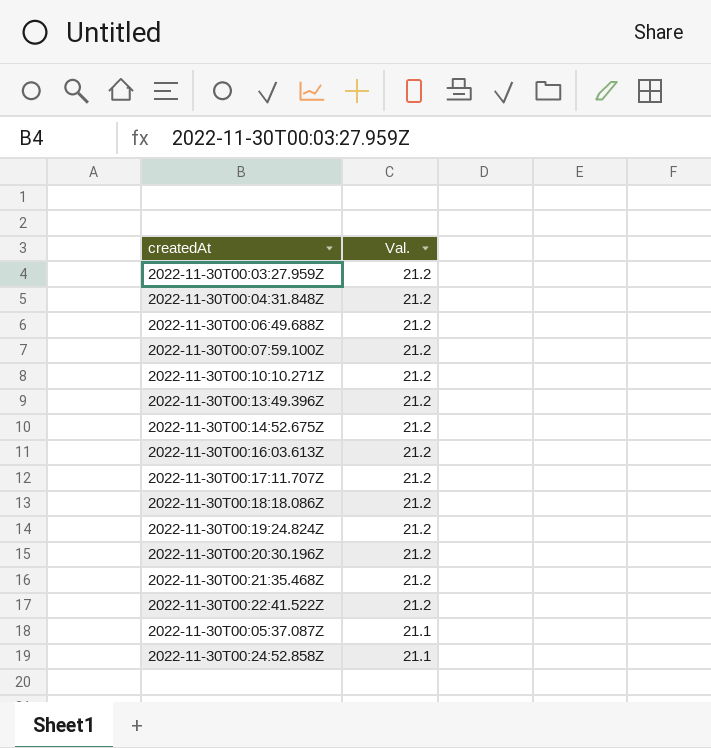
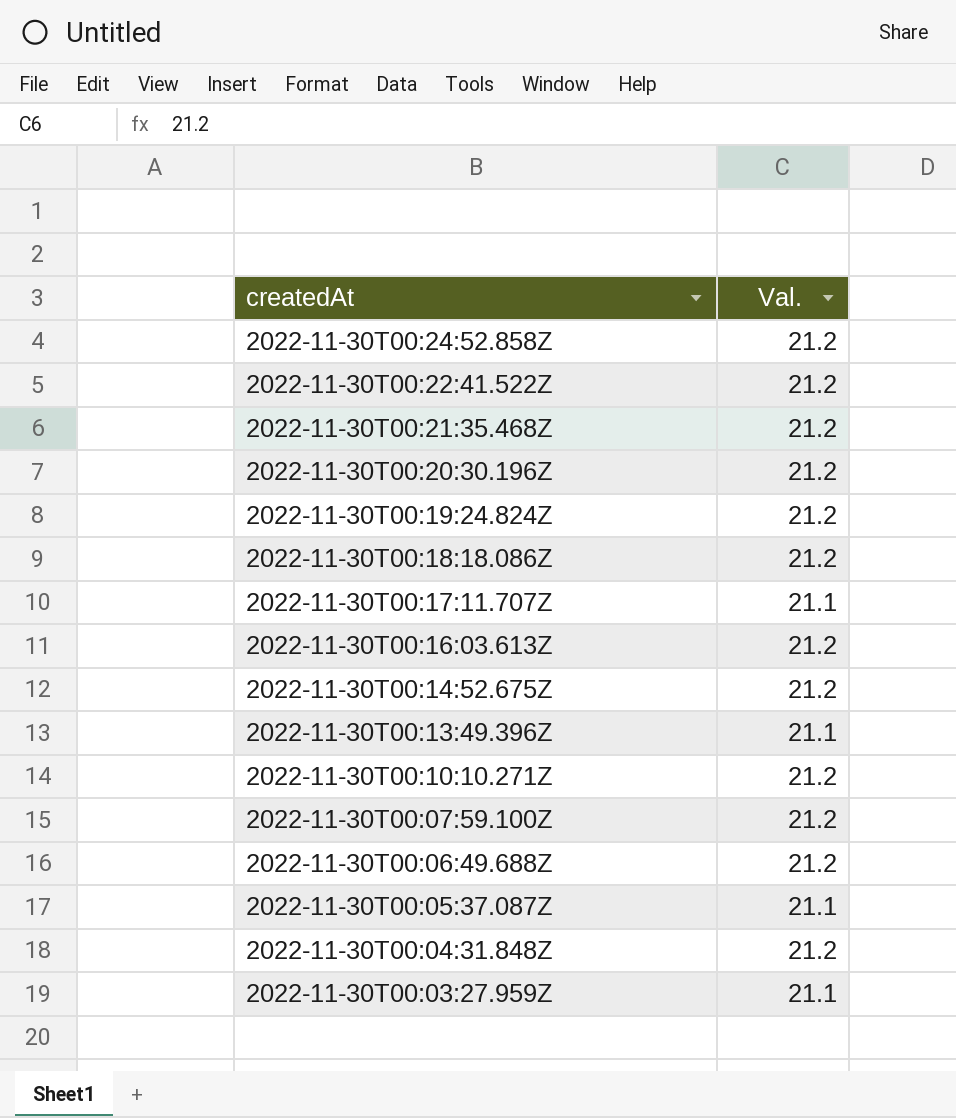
row order: Val. descending -> createdAt descending
2022-11-30T00:24:52.858Z | Val.: 21.1 -> 21.2
2022-11-30T00:17:11.707Z | Val.: 21.2 -> 21.1
2022-11-30T00:13:49.396Z | Val.: 21.2 -> 21.1
2022-11-30T00:03:27.959Z | Val.: 21.2 -> 21.1

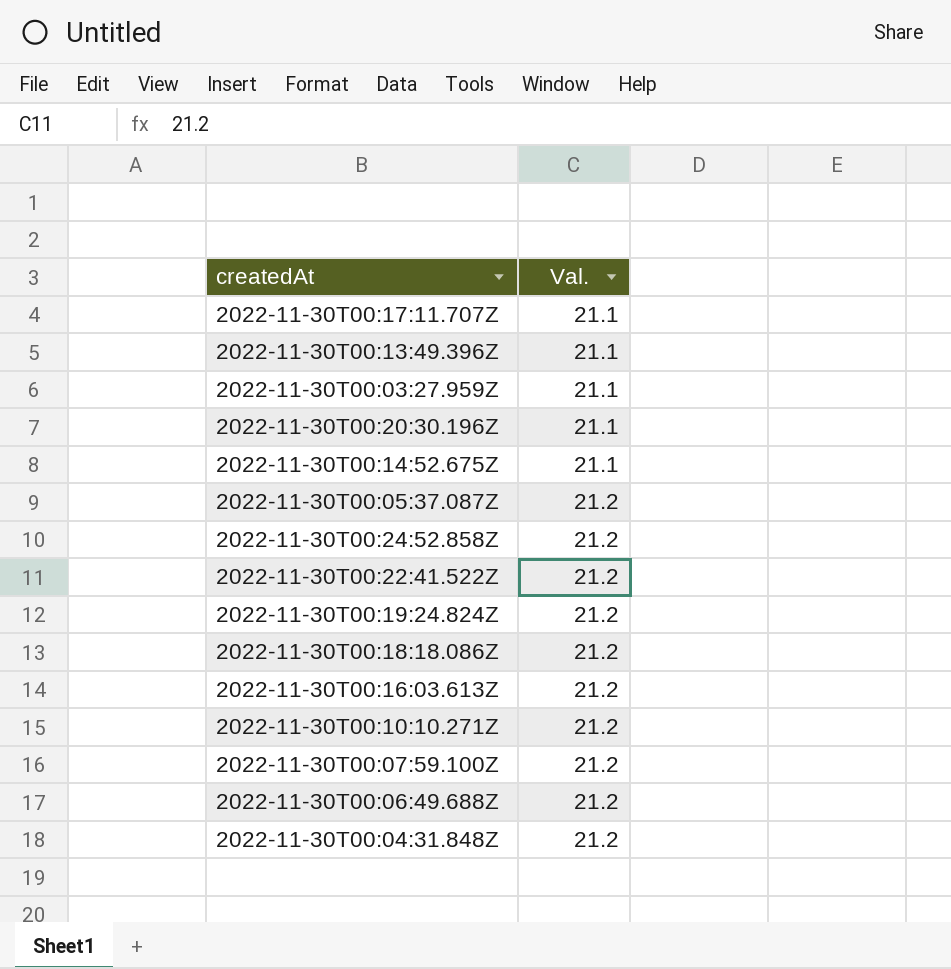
row order: createdAt descending -> Val. ascending
row 2022-11-30T00:21:35.468Z: 21.2 -> none
2022-11-30T00:20:30.196Z | Val.: 21.2 -> 21.1
2022-11-30T00:14:52.675Z | Val.: 21.2 -> 21.1
2022-11-30T00:05:37.087Z | Val.: 21.1 -> 21.2

